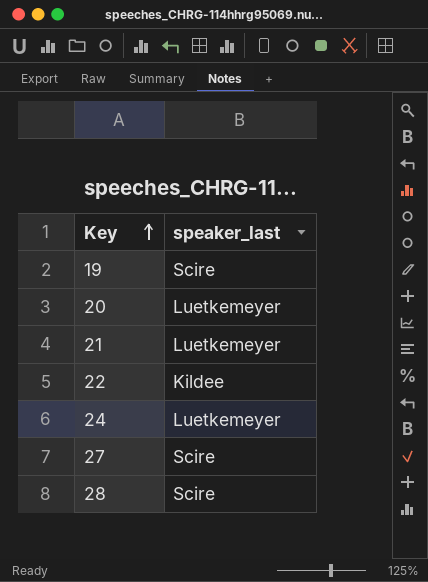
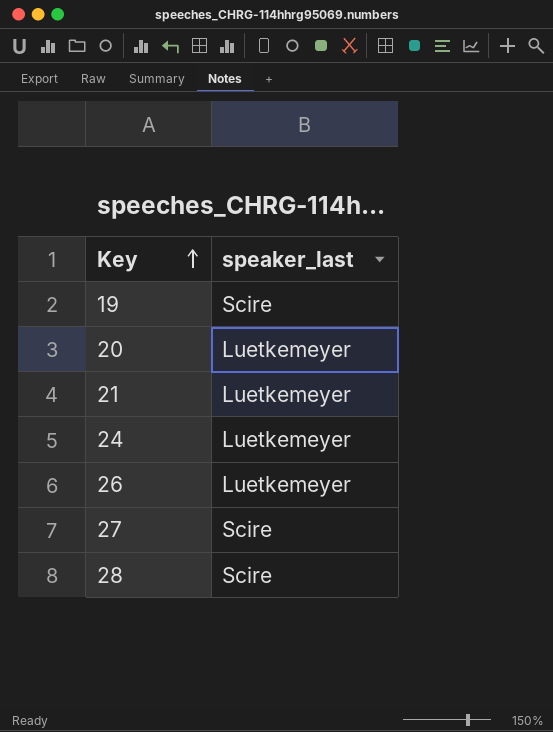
row 22: Kildee -> none
row 26: none -> Luetkemeyer

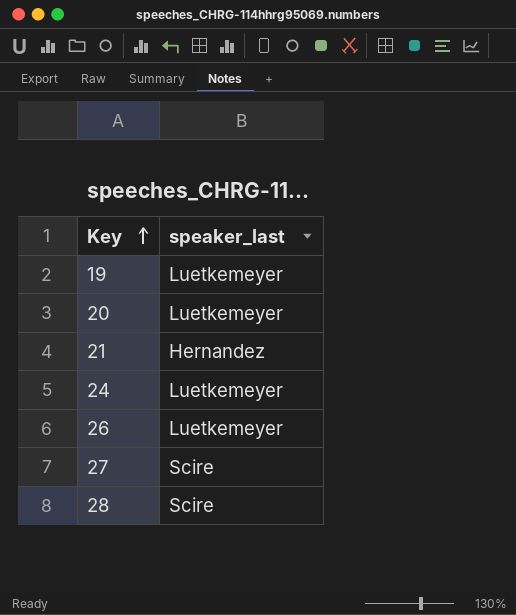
19 | speaker_last: Scire -> Luetkemeyer
21 | speaker_last: Luetkemeyer -> Hernandez

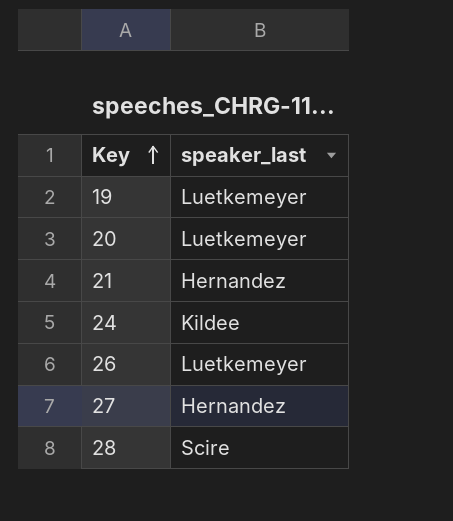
24 | speaker_last: Luetkemeyer -> Kildee
27 | speaker_last: Scire -> Hernandez

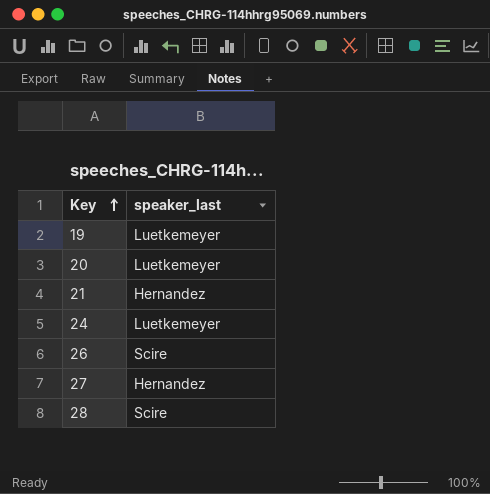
24 | speaker_last: Kildee -> Luetkemeyer
26 | speaker_last: Luetkemeyer -> Scire

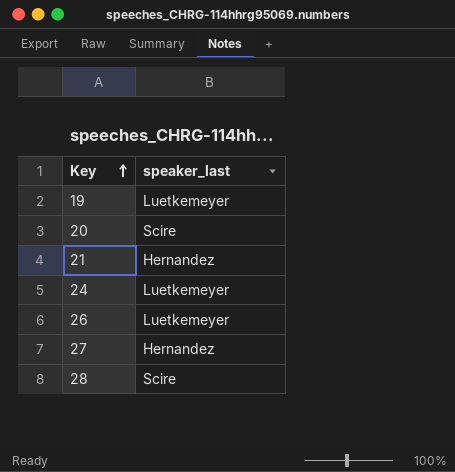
20 | speaker_last: Luetkemeyer -> Scire
26 | speaker_last: Scire -> Luetkemeyer

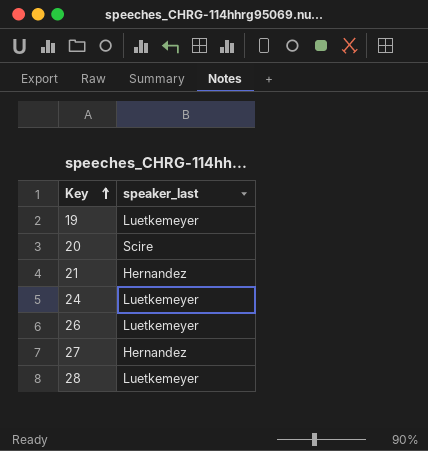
28 | speaker_last: Scire -> Luetkemeyer

